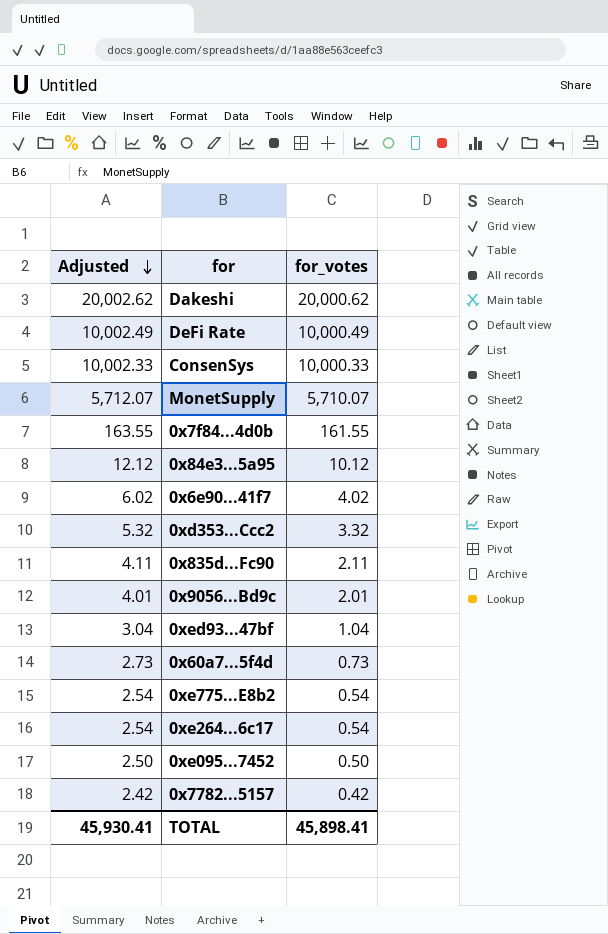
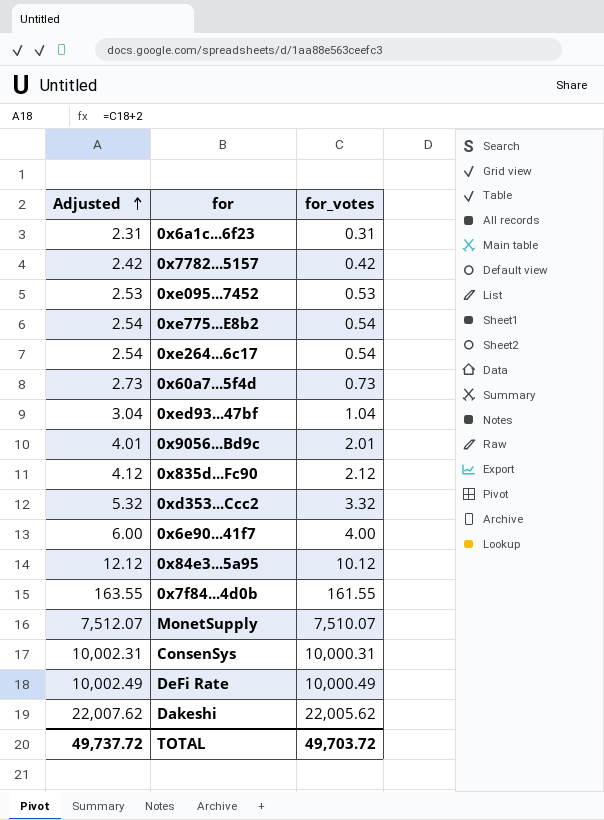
row order: Adjusted descending -> Adjusted ascending
row 0x6a1c...6f23: none -> 2.31 | 0.31
0xe095...7452 | Adjusted: 2.50 -> 2.53
0xe095...7452 | for_votes: 0.50 -> 0.53
0x835d...Fc90 | Adjusted: 4.11 -> 4.12
0x835d...Fc90 | for_votes: 2.11 -> 2.12
0x6e90...41f7 | Adjusted: 6.02 -> 6.00
0x6e90...41f7 | for_votes: 4.02 -> 4.00
MonetSupply | Adjusted: 5,712.07 -> 7,512.07
MonetSupply | for_votes: 5,710.07 -> 7,510.07
ConsenSys | Adjusted: 10,002.33 -> 10,002.31
ConsenSys | for_votes: 10,000.33 -> 10,000.31
Dakeshi | Adjusted: 20,002.62 -> 22,007.62
Dakeshi | for_votes: 20,000.62 -> 22,005.62
TOTAL | Adjusted: 45,930.41 -> 49,737.72
TOTAL | for_votes: 45,898.41 -> 49,703.72

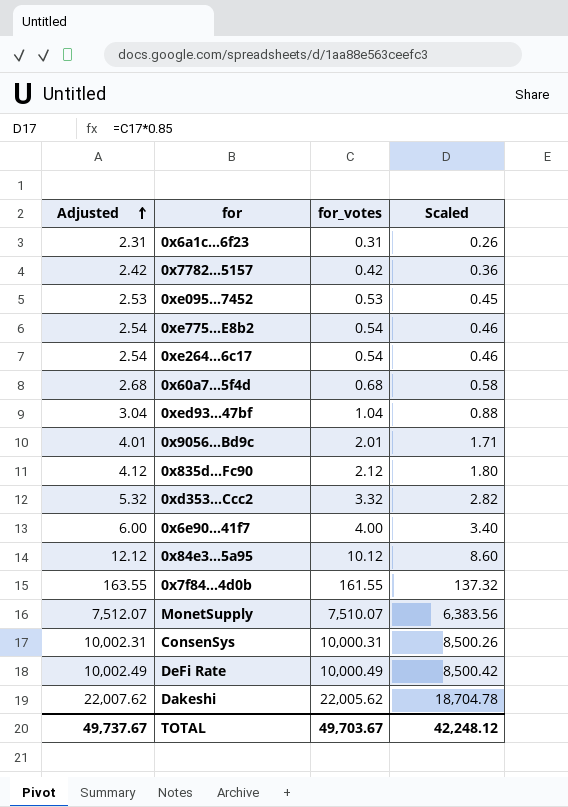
column Scaled | formula: none -> [for_votes] * 0.85
0x60a7...5f4d | Adjusted: 2.73 -> 2.68
0x60a7...5f4d | for_votes: 0.73 -> 0.68
TOTAL | Adjusted: 49,737.72 -> 49,737.67
TOTAL | for_votes: 49,703.72 -> 49,703.67

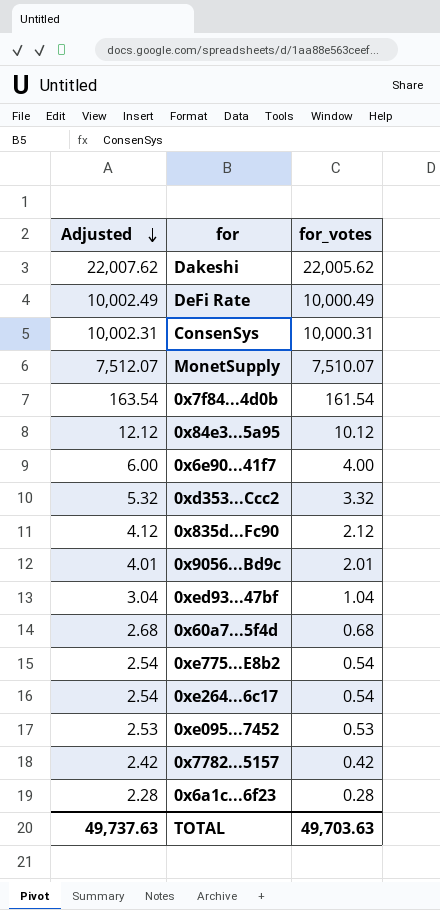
row order: Adjusted ascending -> Adjusted descending
column Scaled | formula: [for_votes] * 0.85 -> none
0x7f84...4d0b | Adjusted: 163.55 -> 163.54
0x7f84...4d0b | for_votes: 161.55 -> 161.54
0x6a1c...6f23 | Adjusted: 2.31 -> 2.28
0x6a1c...6f23 | for_votes: 0.31 -> 0.28
TOTAL | Adjusted: 49,737.67 -> 49,737.63
TOTAL | for_votes: 49,703.67 -> 49,703.63

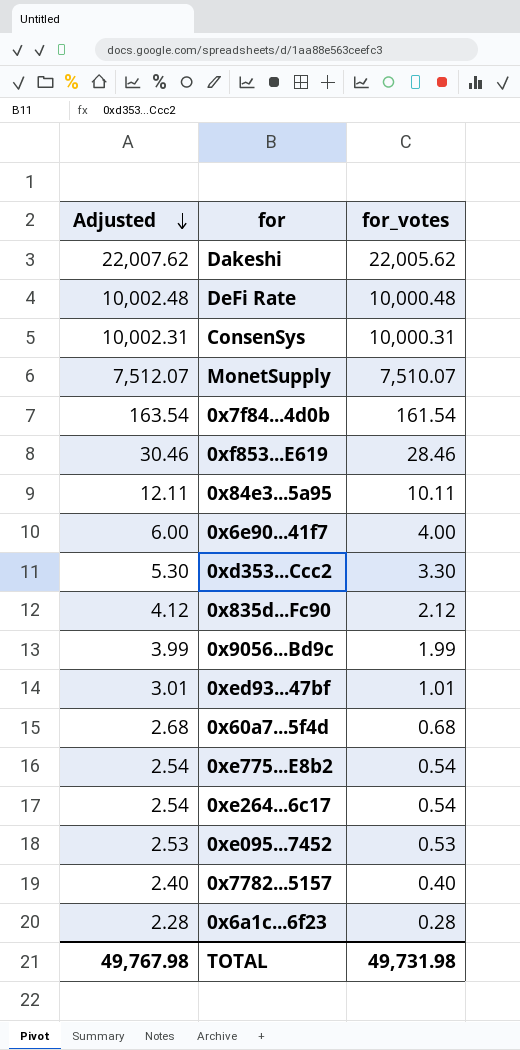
DeFi Rate | Adjusted: 10,002.49 -> 10,002.48
DeFi Rate | for_votes: 10,000.49 -> 10,000.48
row 0xf853...E619: none -> 30.46 | 28.46
0x84e3...5a95 | Adjusted: 12.12 -> 12.11
0x84e3...5a95 | for_votes: 10.12 -> 10.11
0xd353...Ccc2 | Adjusted: 5.32 -> 5.30
0xd353...Ccc2 | for_votes: 3.32 -> 3.30
0x9056...Bd9c | Adjusted: 4.01 -> 3.99
0x9056...Bd9c | for_votes: 2.01 -> 1.99
0xed93...47bf | Adjusted: 3.04 -> 3.01
0xed93...47bf | for_votes: 1.04 -> 1.01
0x7782...5157 | Adjusted: 2.42 -> 2.40
0x7782...5157 | for_votes: 0.42 -> 0.40
TOTAL | Adjusted: 49,737.63 -> 49,767.98
TOTAL | for_votes: 49,703.63 -> 49,731.98

